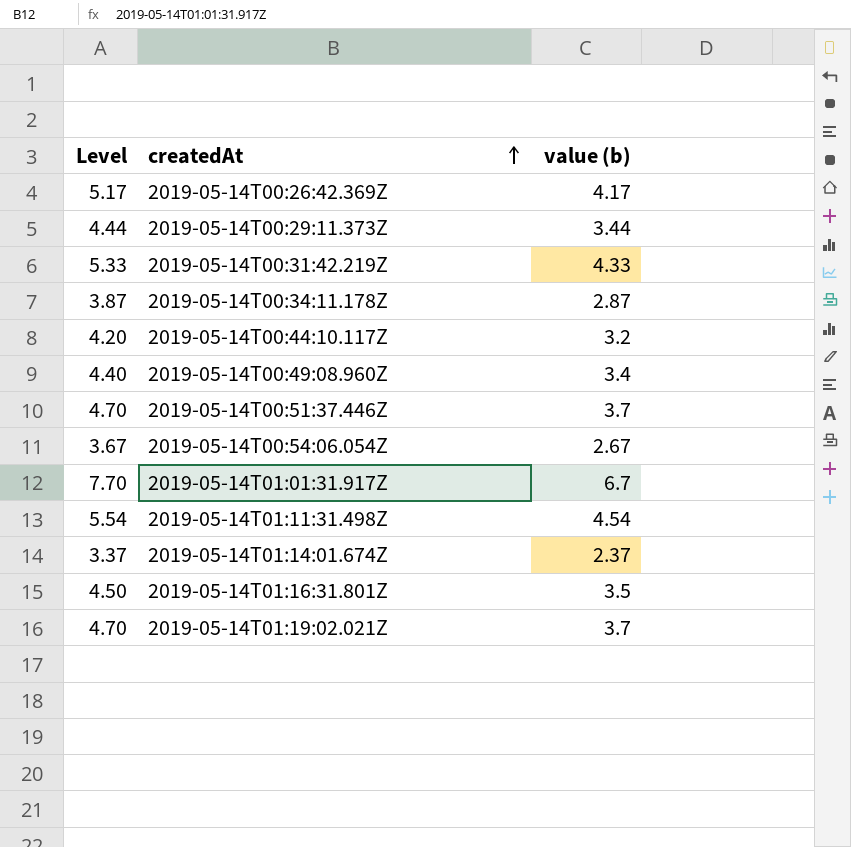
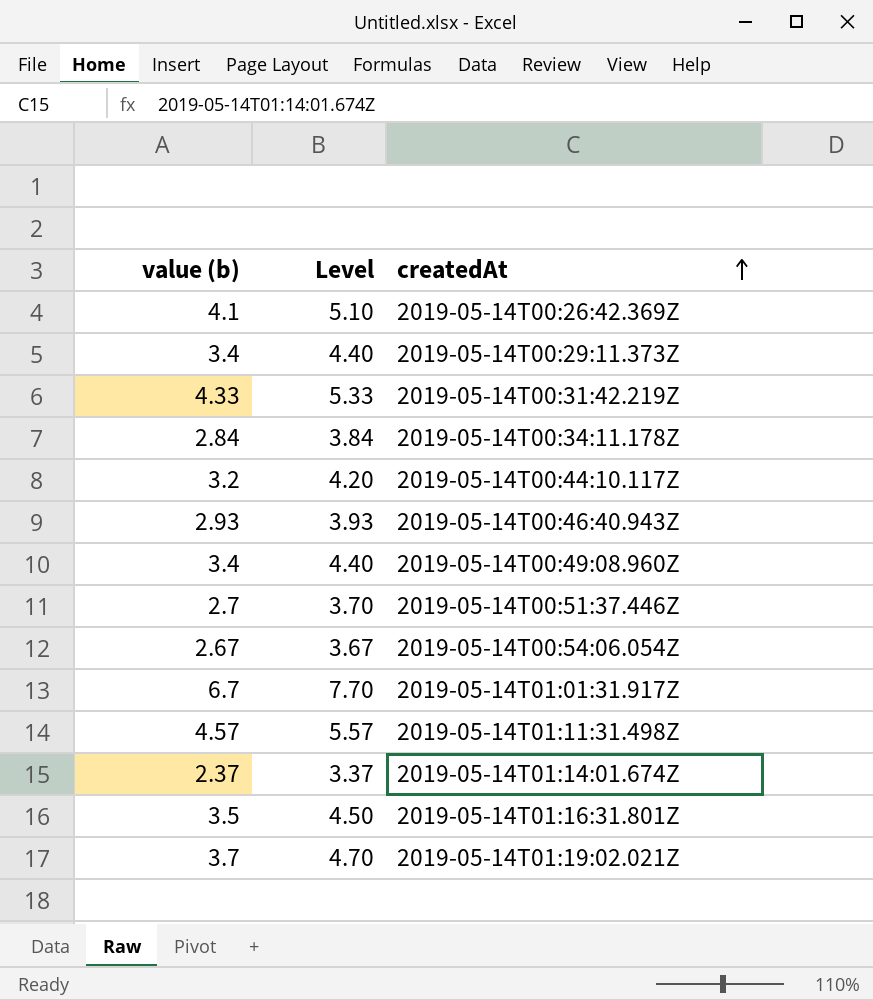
column value (b) | position: 3 -> 1
2019-05-14T00:26:42.369Z | value (b): 4.17 -> 4.1
2019-05-14T00:26:42.369Z | Level: 5.17 -> 5.10
2019-05-14T00:29:11.373Z | value (b): 3.44 -> 3.4
2019-05-14T00:29:11.373Z | Level: 4.44 -> 4.40
2019-05-14T00:34:11.178Z | value (b): 2.87 -> 2.84
2019-05-14T00:34:11.178Z | Level: 3.87 -> 3.84
row 2019-05-14T00:46:40.943Z: none -> 2.93 | 3.93
2019-05-14T00:51:37.446Z | value (b): 3.7 -> 2.7
2019-05-14T00:51:37.446Z | Level: 4.70 -> 3.70
2019-05-14T01:11:31.498Z | value (b): 4.54 -> 4.57
2019-05-14T01:11:31.498Z | Level: 5.54 -> 5.57

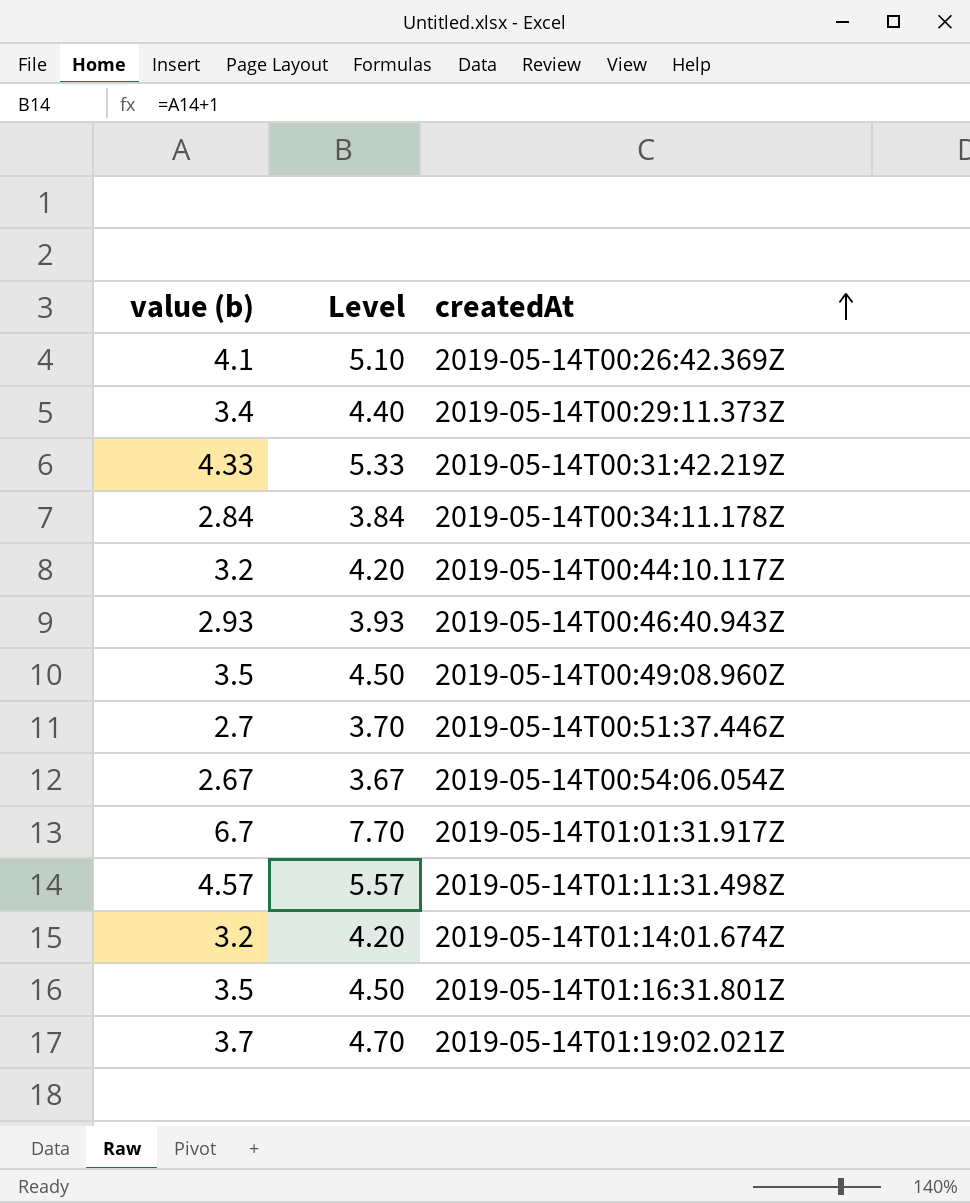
2019-05-14T00:49:08.960Z | value (b): 3.4 -> 3.5
2019-05-14T00:49:08.960Z | Level: 4.40 -> 4.50
2019-05-14T01:14:01.674Z | value (b): 2.37 -> 3.2
2019-05-14T01:14:01.674Z | Level: 3.37 -> 4.20

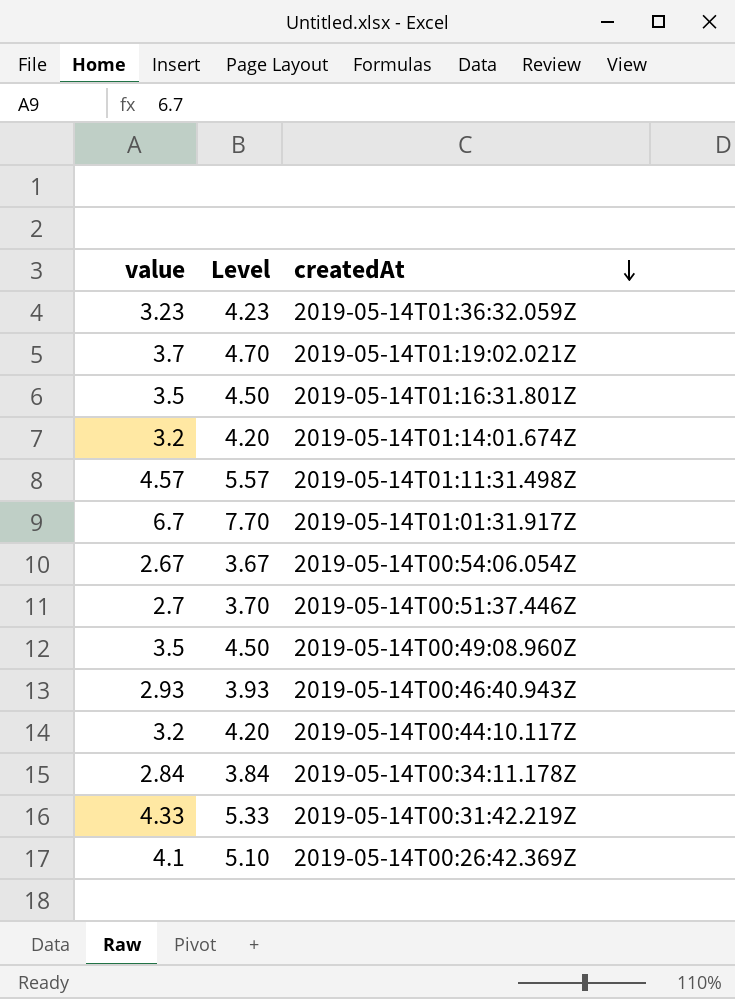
row order: createdAt ascending -> createdAt descending
column name: value (b) -> value
row 2019-05-14T00:29:11.373Z: 3.4 | 4.40 -> none
row 2019-05-14T01:36:32.059Z: none -> 3.23 | 4.23

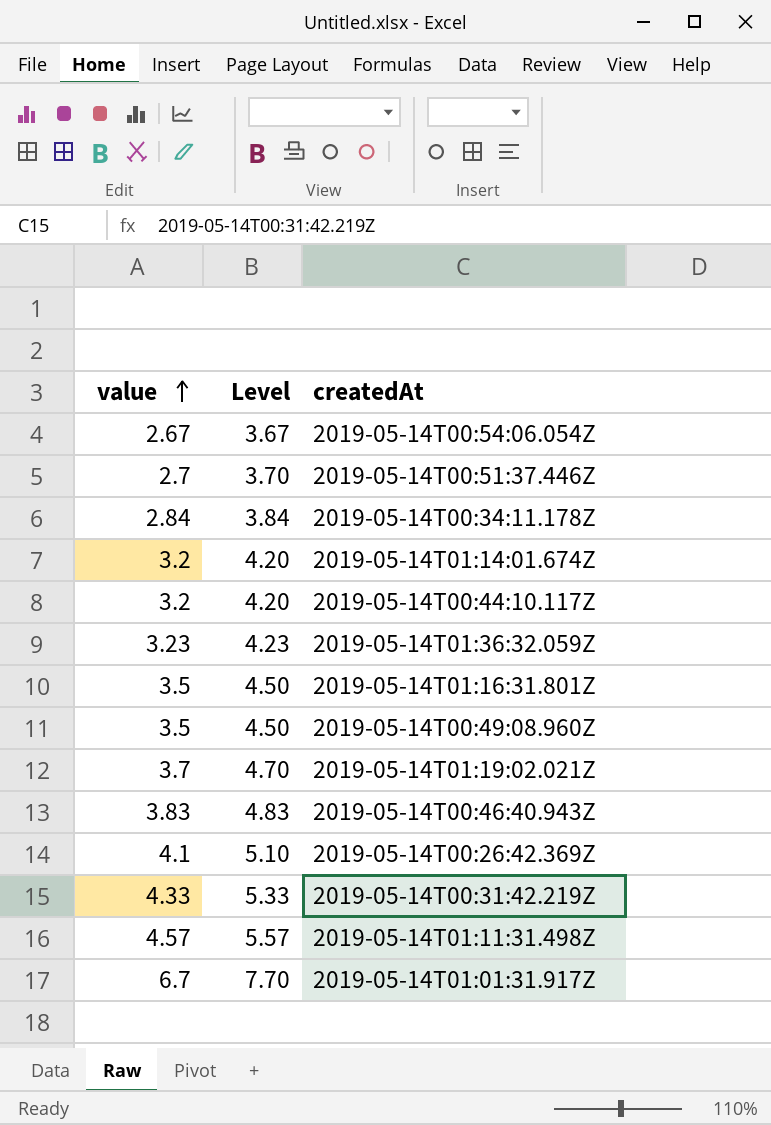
row order: createdAt descending -> value ascending
2019-05-14T00:46:40.943Z | value: 2.93 -> 3.83
2019-05-14T00:46:40.943Z | Level: 3.93 -> 4.83

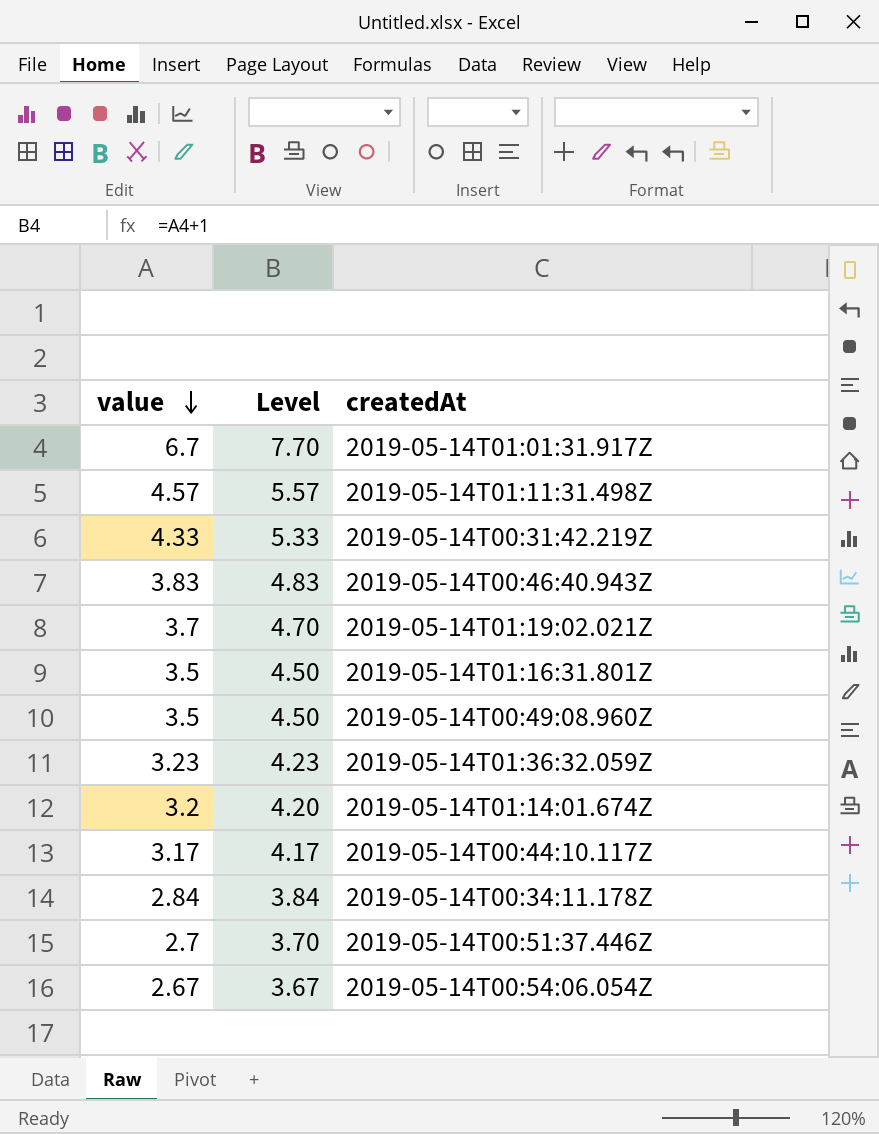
row order: value ascending -> value descending
row 2019-05-14T00:26:42.369Z: 4.1 | 5.10 -> none
2019-05-14T00:44:10.117Z | value: 3.2 -> 3.17
2019-05-14T00:44:10.117Z | Level: 4.20 -> 4.17

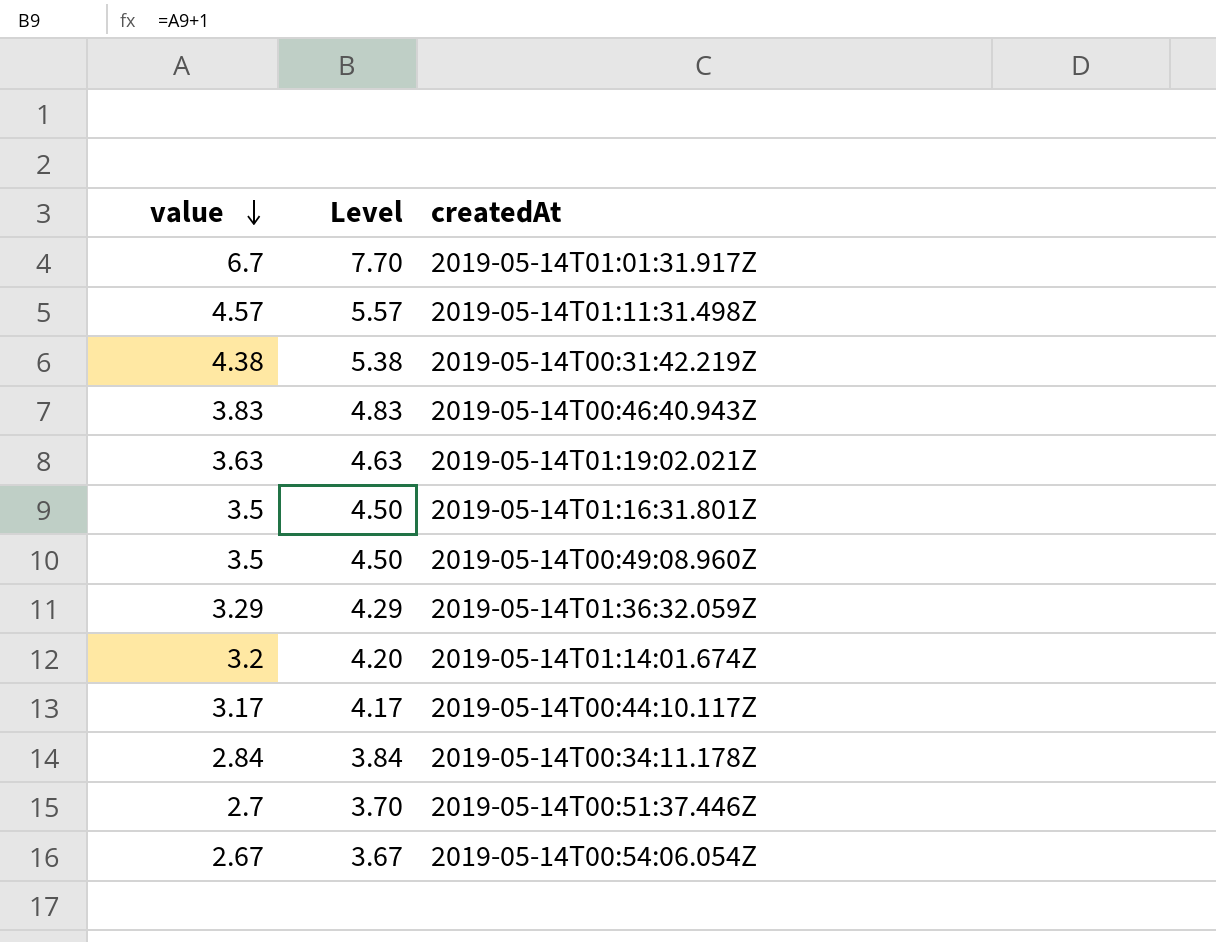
2019-05-14T00:31:42.219Z | value: 4.33 -> 4.38
2019-05-14T00:31:42.219Z | Level: 5.33 -> 5.38
2019-05-14T01:19:02.021Z | value: 3.7 -> 3.63
2019-05-14T01:19:02.021Z | Level: 4.70 -> 4.63
2019-05-14T01:36:32.059Z | value: 3.23 -> 3.29
2019-05-14T01:36:32.059Z | Level: 4.23 -> 4.29

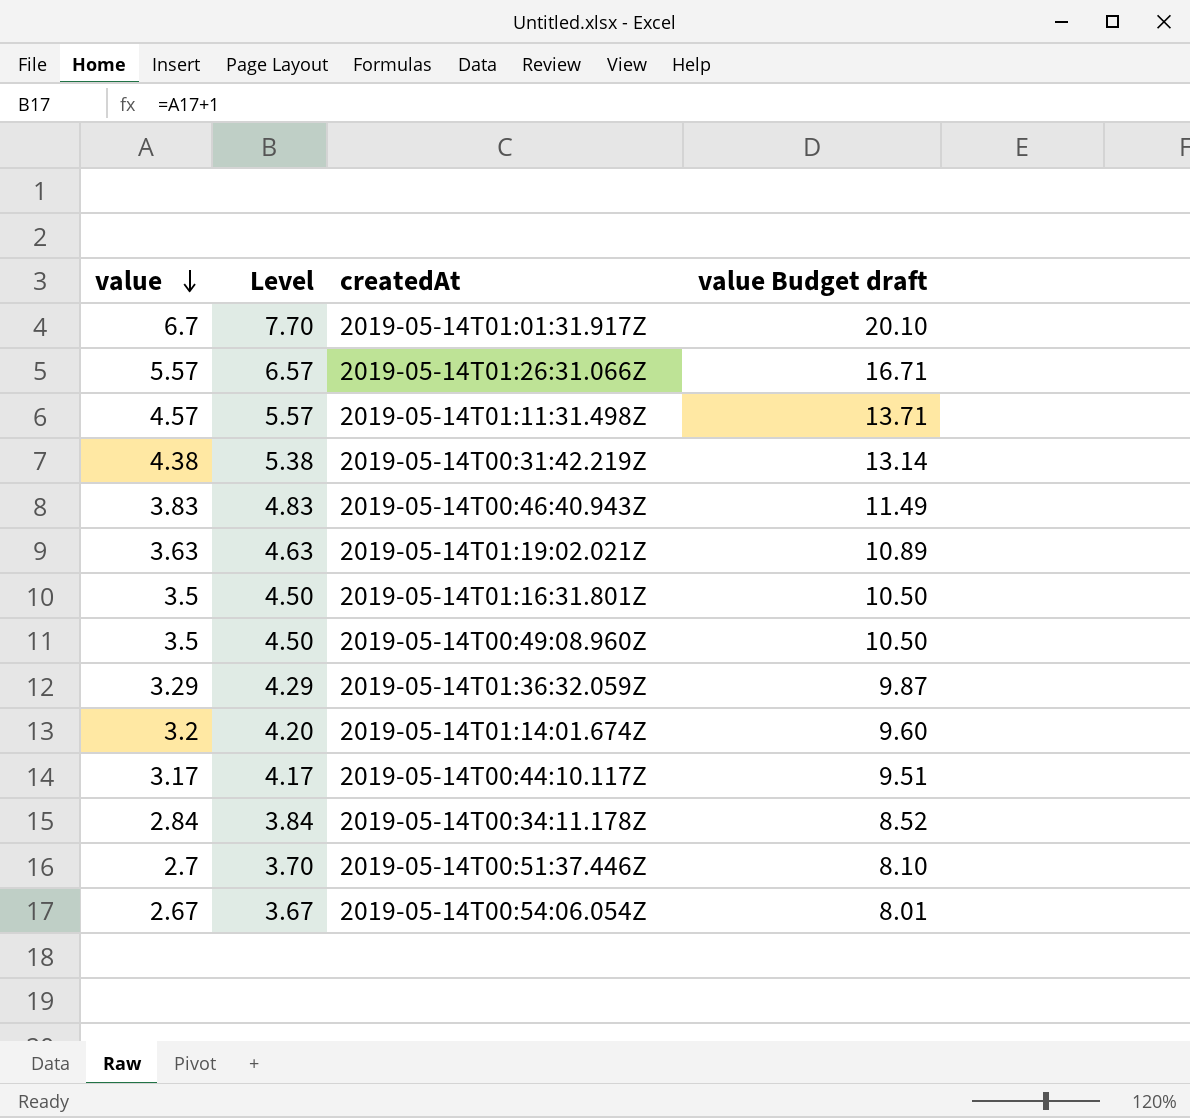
column value Budget draft | formula: none -> [value] * 3
row 2019-05-14T01:26:31.066Z: none -> 5.57 | 6.57 | 16.71

